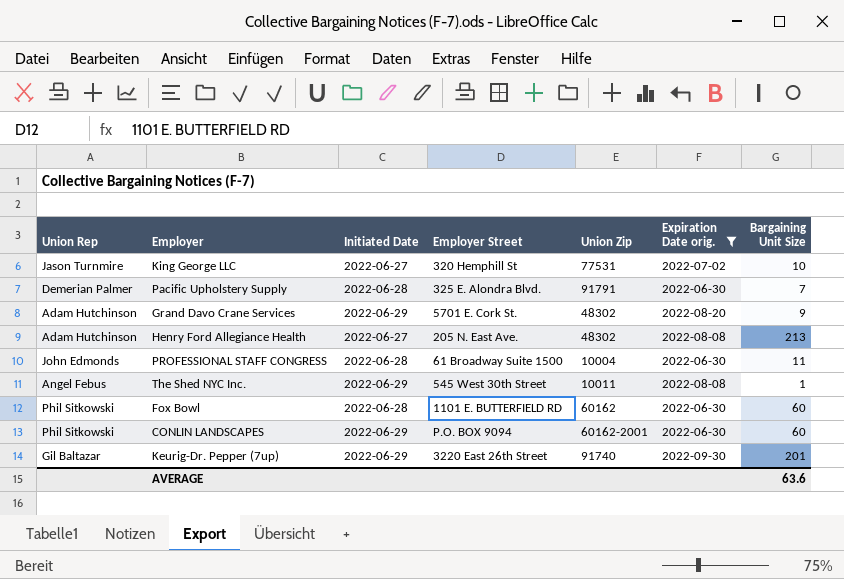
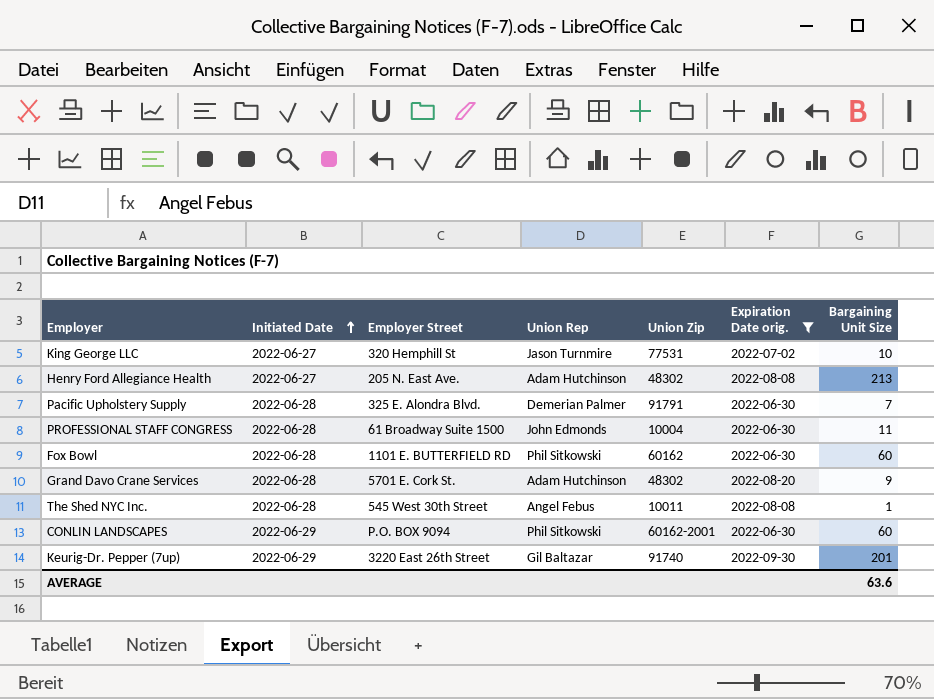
row order: none -> Initiated Date ascending
column Union Rep | position: 1 -> 4
Grand Davo Crane Services | Initiated Date: 2022-06-29 -> 2022-06-28
The Shed NYC Inc. | Initiated Date: 2022-06-29 -> 2022-06-28

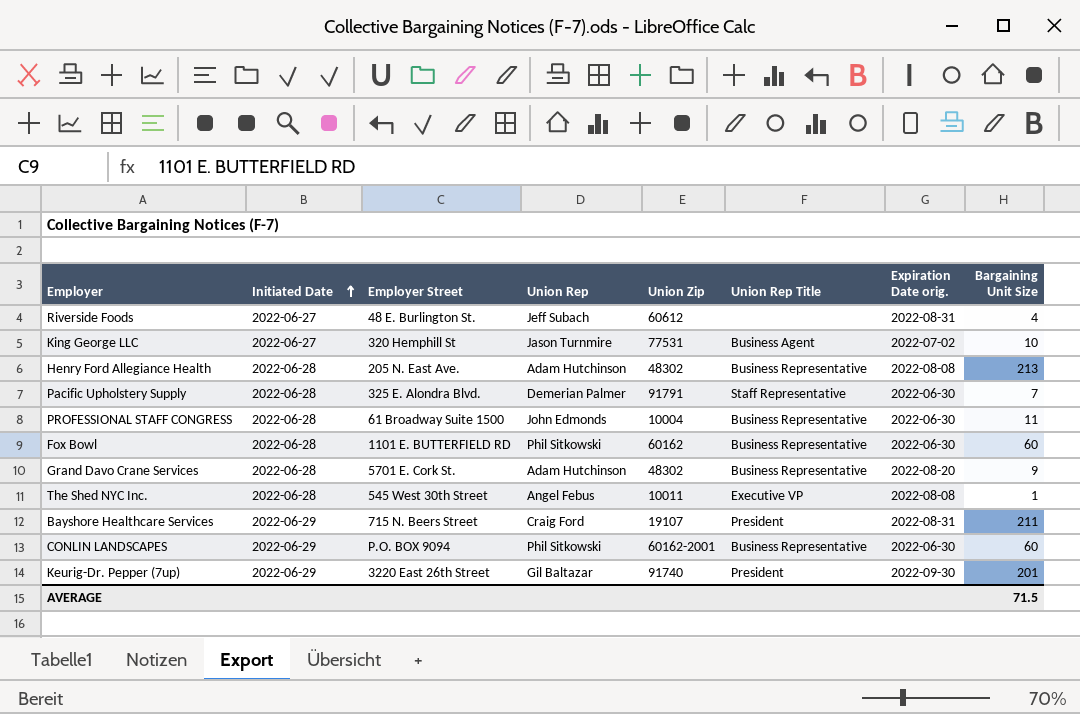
filter: Expiration Date orig. != 2022-08-31 -> none
column Union Rep Title | position: none -> 6
Henry Ford Allegiance Health | Initiated Date: 2022-06-27 -> 2022-06-28
AVERAGE | Bargaining Unit Size: 63.6 -> 71.5

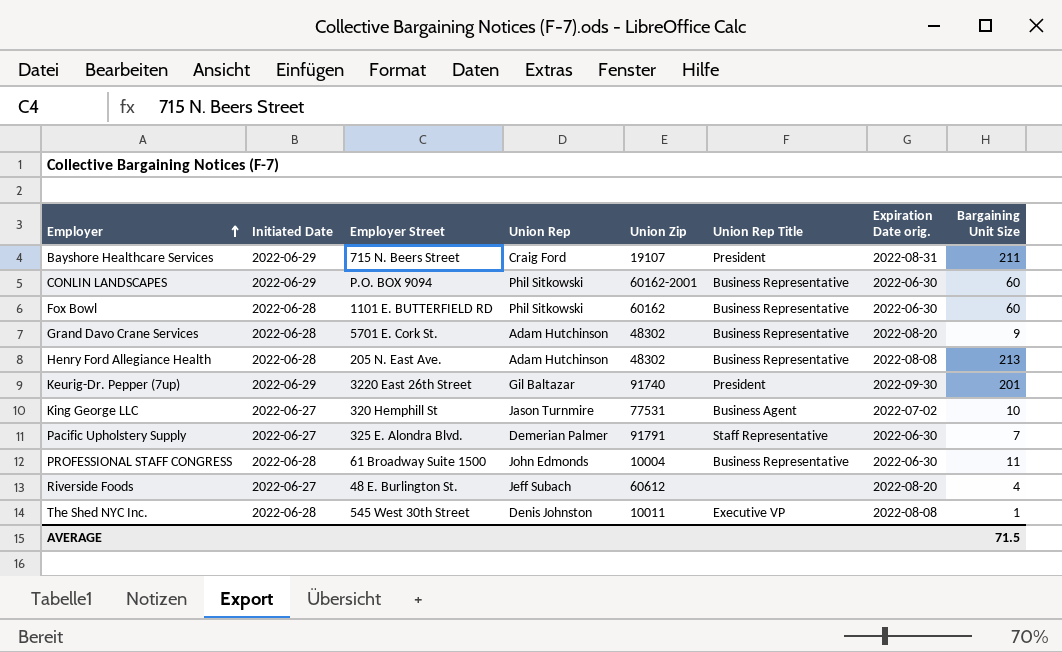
row order: Initiated Date ascending -> Employer ascending
Pacific Upholstery Supply | Initiated Date: 2022-06-28 -> 2022-06-27
Riverside Foods | Expiration Date orig.: 2022-08-31 -> 2022-08-20
The Shed NYC Inc. | Union Rep: Angel Febus -> Denis Johnston

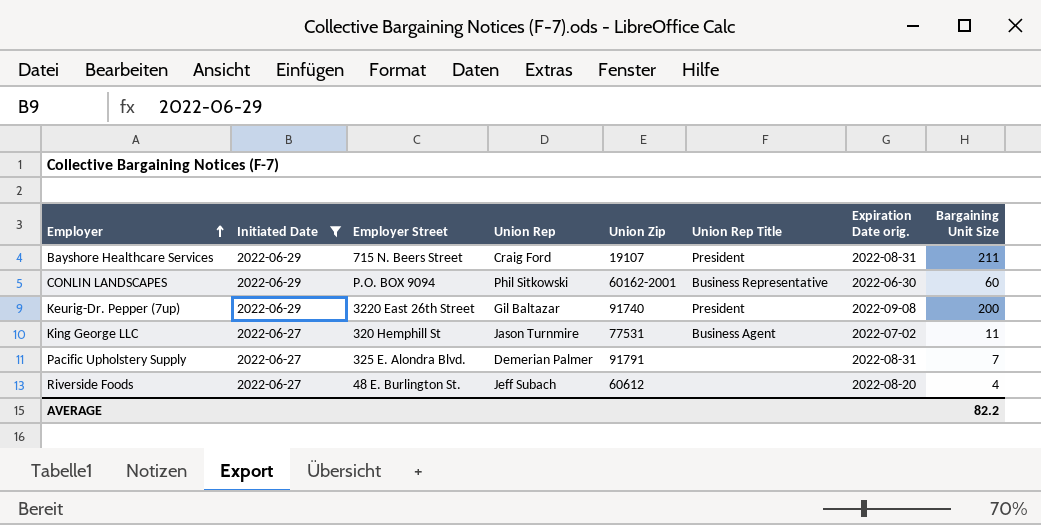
filter: none -> Initiated Date != 2022-06-28
Keurig-Dr. Pepper (7up) | Expiration Date orig.: 2022-09-30 -> 2022-09-08
Keurig-Dr. Pepper (7up) | Bargaining Unit Size: 201 -> 200
King George LLC | Bargaining Unit Size: 10 -> 11
Pacific Upholstery Supply | Union Rep Title: Staff Representative -> none
Pacific Upholstery Supply | Expiration Date orig.: 2022-06-30 -> 2022-08-31
AVERAGE | Bargaining Unit Size: 71.5 -> 82.2

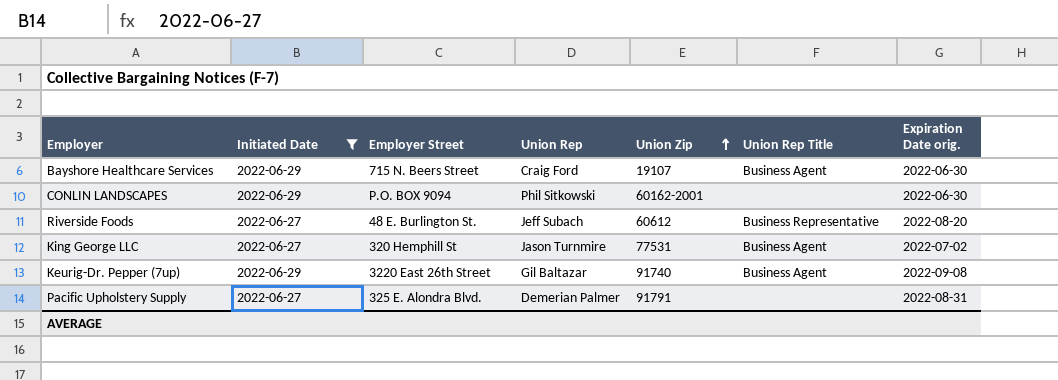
row order: Employer ascending -> Union Zip ascending
column Bargaining Unit Size | position: 8 -> none
Bayshore Healthcare Services | Union Rep Title: President -> Business Agent
Bayshore Healthcare Services | Expiration Date orig.: 2022-08-31 -> 2022-06-30
CONLIN LANDSCAPES | Union Rep Title: Business Representative -> none
Riverside Foods | Union Rep Title: none -> Business Representative
Keurig-Dr. Pepper (7up) | Union Rep Title: President -> Business Agent

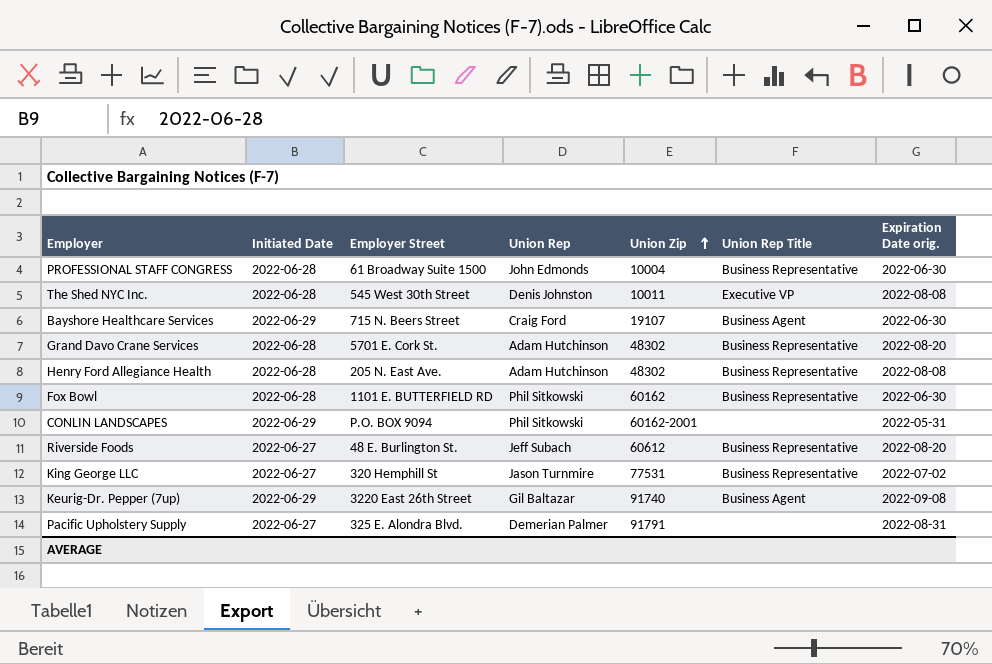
filter: Initiated Date != 2022-06-28 -> none
CONLIN LANDSCAPES | Expiration Date orig.: 2022-06-30 -> 2022-05-31
King George LLC | Union Rep Title: Business Agent -> Business Representative

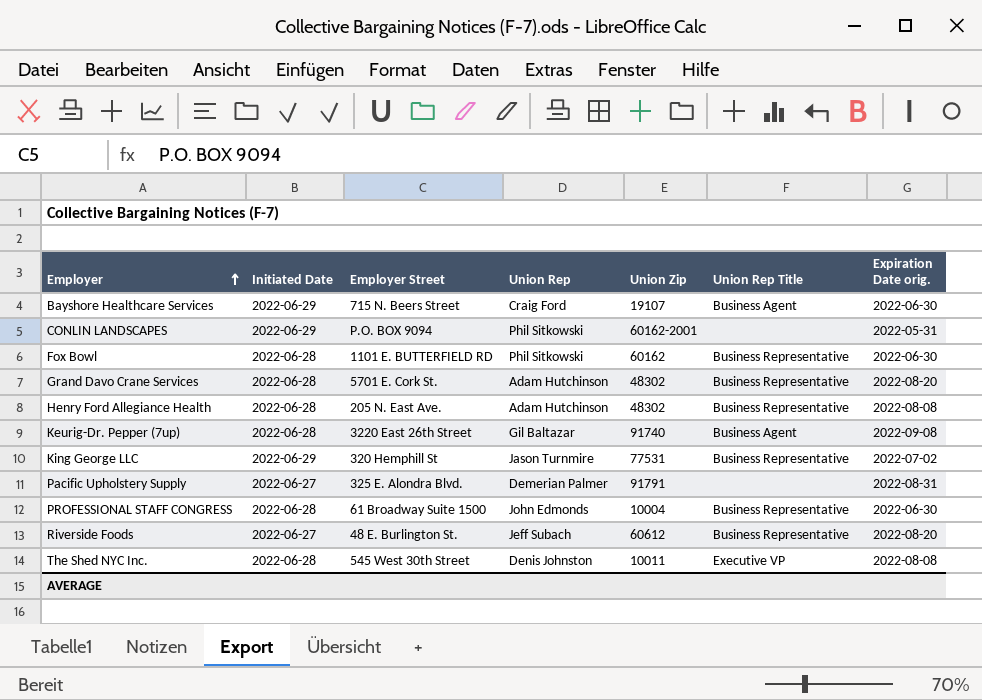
row order: Union Zip ascending -> Employer ascending
Keurig-Dr. Pepper (7up) | Initiated Date: 2022-06-29 -> 2022-06-28
King George LLC | Initiated Date: 2022-06-27 -> 2022-06-29

